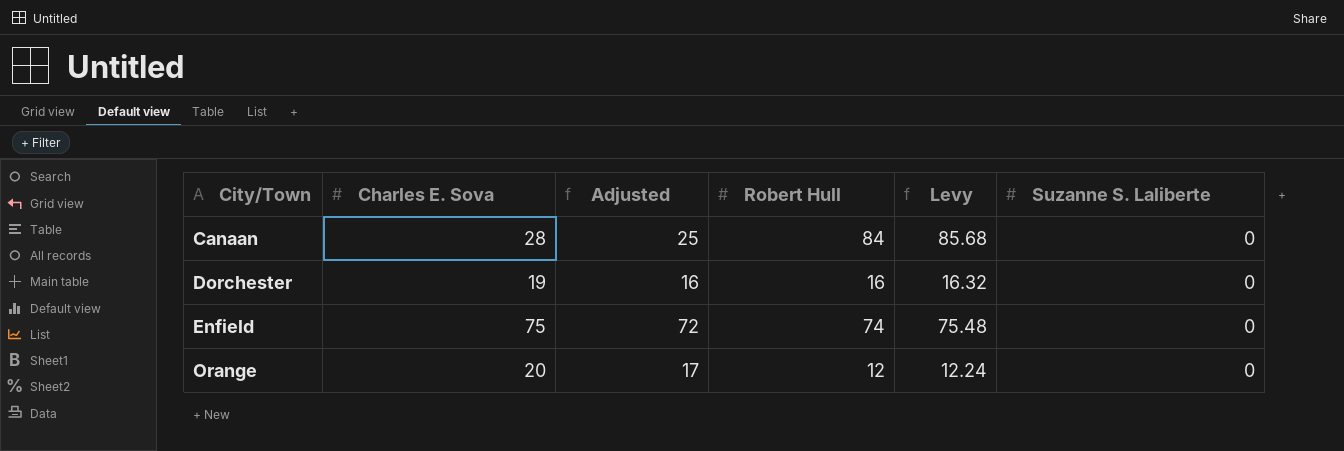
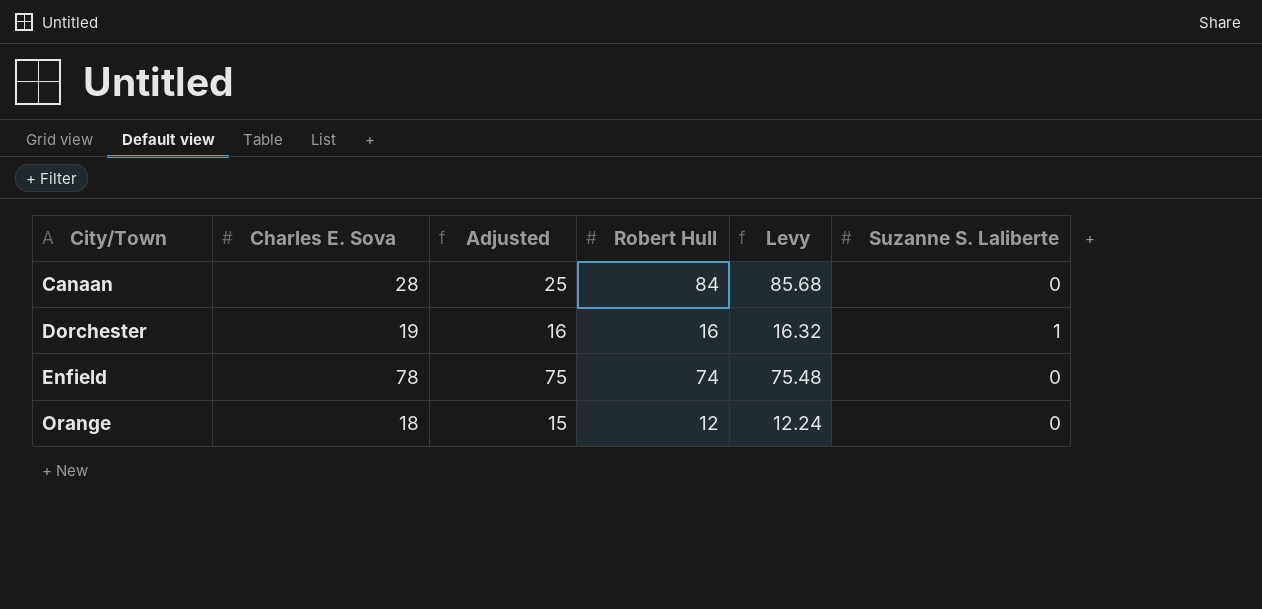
Dorchester | Suzanne S. Laliberte: 0 -> 1
Enfield | Charles E. Sova: 75 -> 78
Enfield | Adjusted: 72 -> 75
Orange | Charles E. Sova: 20 -> 18
Orange | Adjusted: 17 -> 15

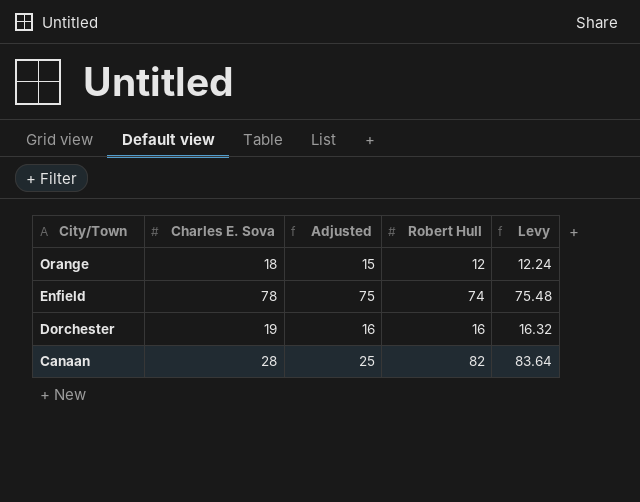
row order: City/Town ascending -> City/Town descending
column Suzanne S. Laliberte | position: 6 -> none
Canaan | Robert Hull: 84 -> 82
Canaan | Levy: 85.68 -> 83.64

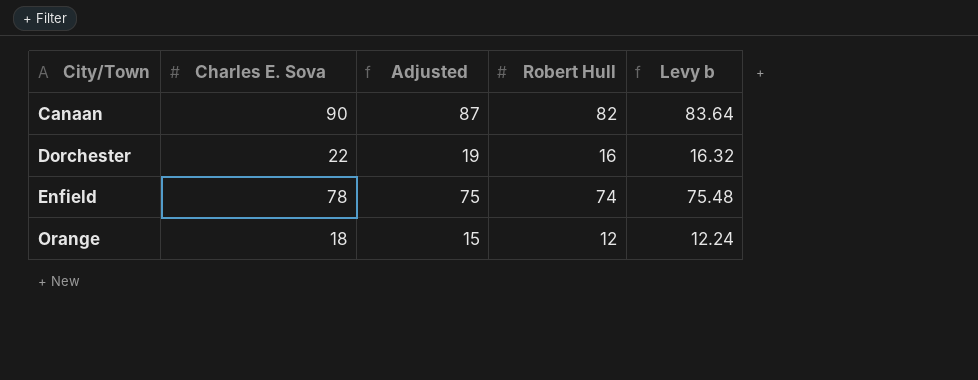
row order: City/Town descending -> City/Town ascending
column name: Levy -> Levy b
Canaan | Charles E. Sova: 28 -> 90
Canaan | Adjusted: 25 -> 87
Dorchester | Charles E. Sova: 19 -> 22
Dorchester | Adjusted: 16 -> 19

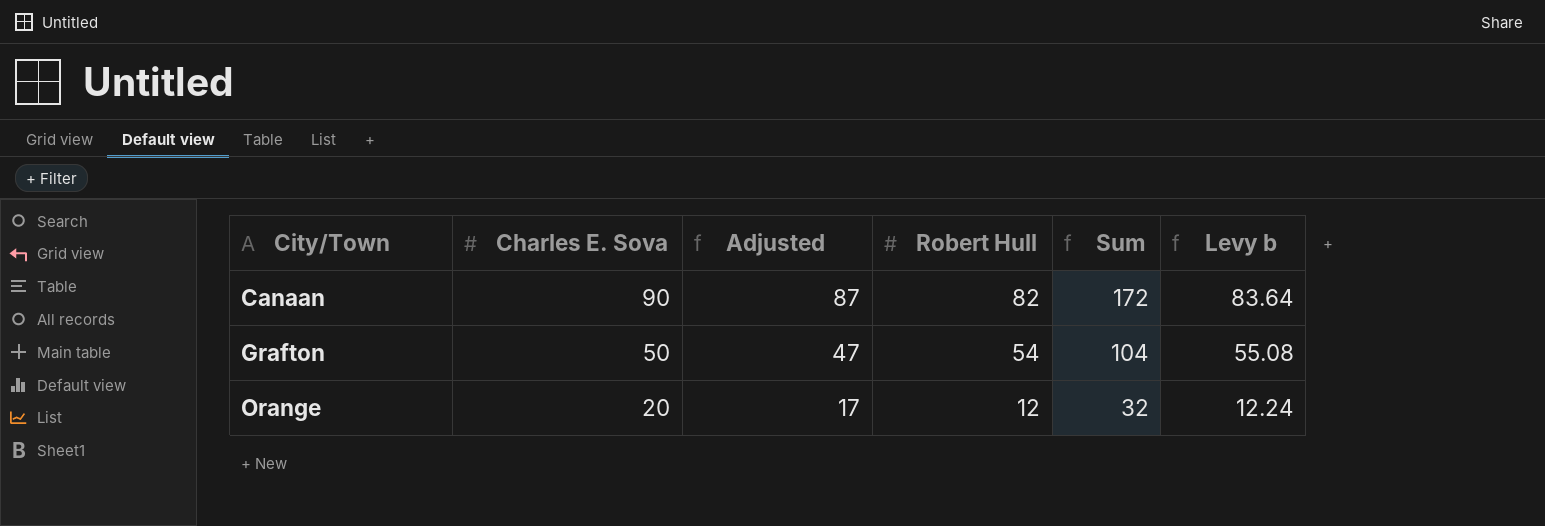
column Sum | formula: none -> [Charles E. Sova] + [Robert Hull]
row Dorchester: 22 | 19 | 16 | 16.32 -> none
row Enfield: 78 | 75 | 74 | 75.48 -> none
row Grafton: none -> 50 | 47 | 54 | 104 | 55.08
Orange | Charles E. Sova: 18 -> 20
Orange | Adjusted: 15 -> 17

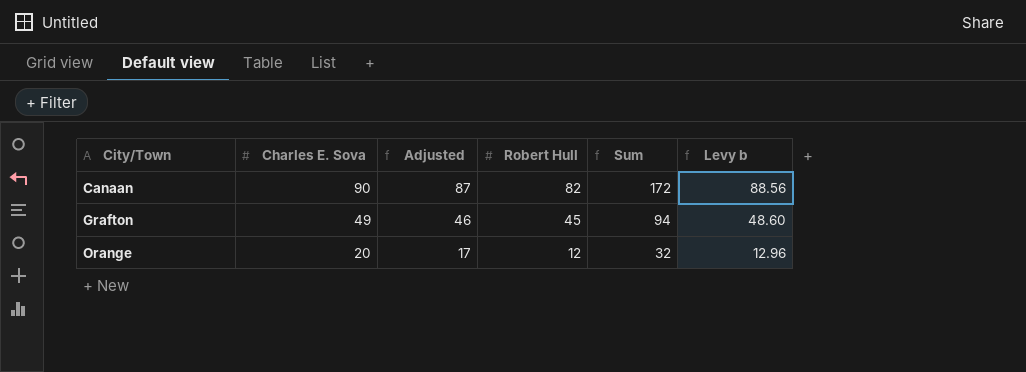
column Levy b | formula: [Robert Hull] * 1.02 -> [Robert Hull] * 1.08
Grafton | Charles E. Sova: 50 -> 49
Grafton | Adjusted: 47 -> 46
Grafton | Robert Hull: 54 -> 45
Grafton | Sum: 104 -> 94

